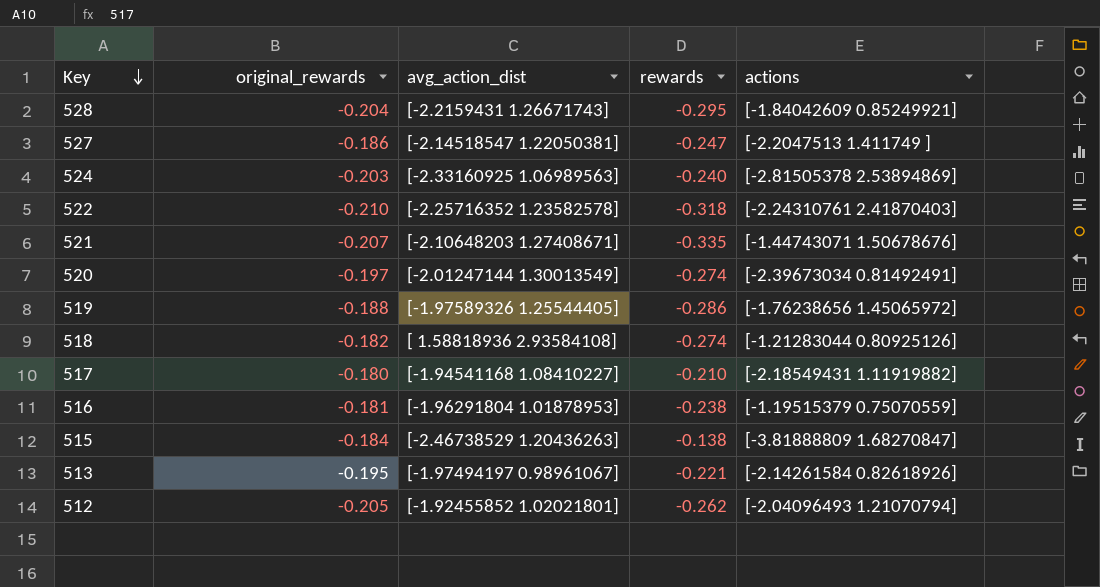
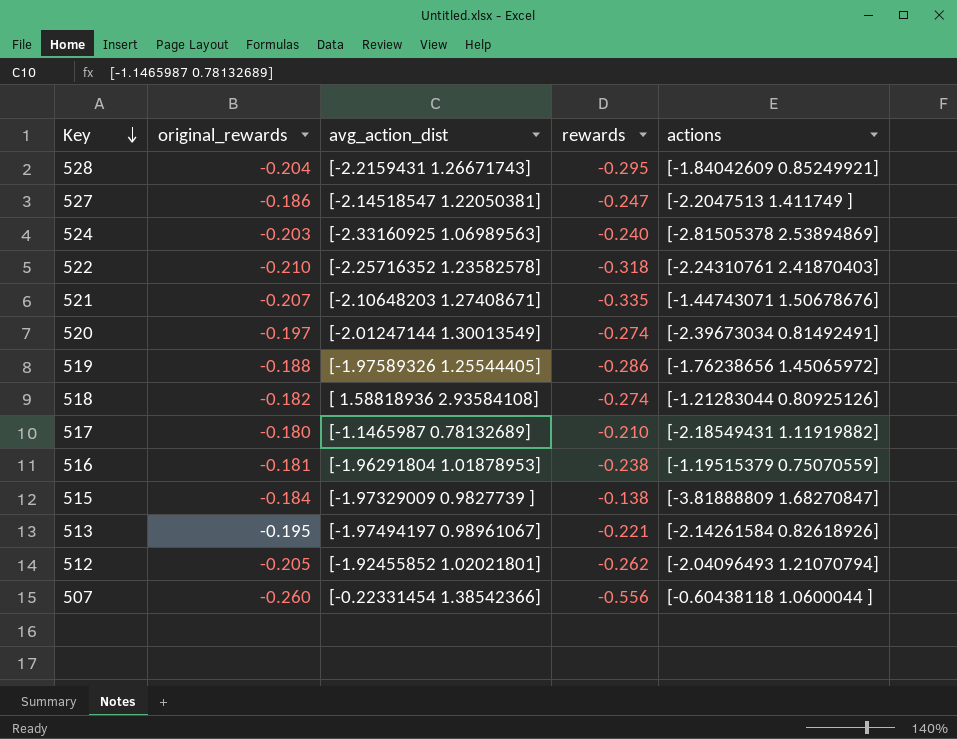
517 | avg_action_dist: [-1.94541168 1.08410227] -> [-1.1465987 0.78132689]
515 | avg_action_dist: [-2.46738529 1.20436263] -> [-1.97329009 0.9827739 ]
row 507: none -> -0.260 | [-0.22331454 1.38542366] | -0.556 | [-0.60438118 1.0600044 ]

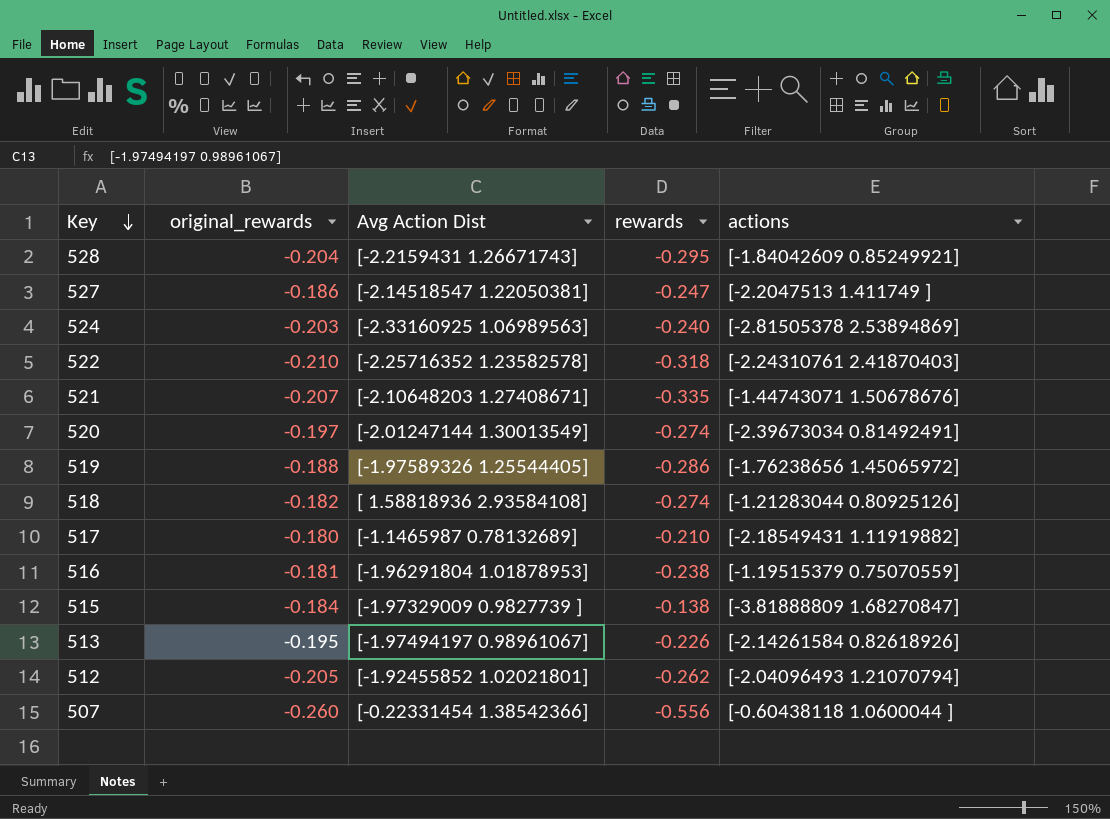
column name: avg_action_dist -> Avg Action Dist
513 | rewards: -0.221 -> -0.226

